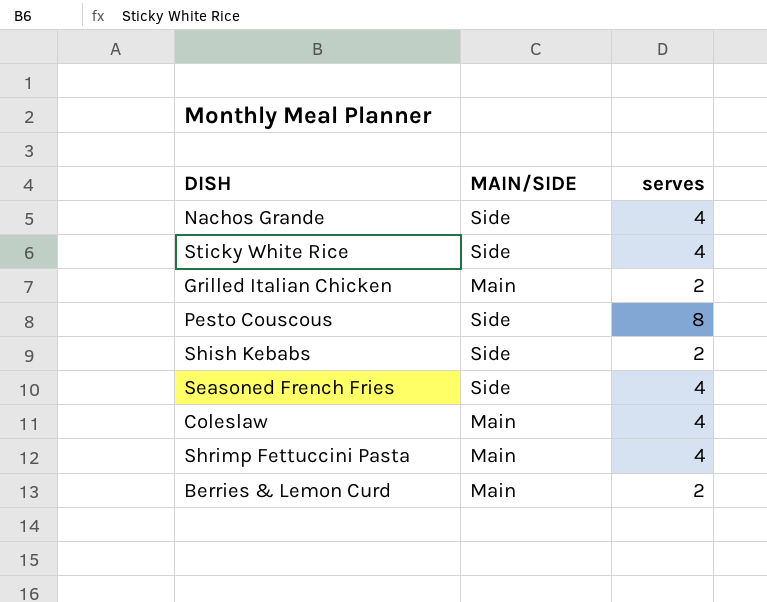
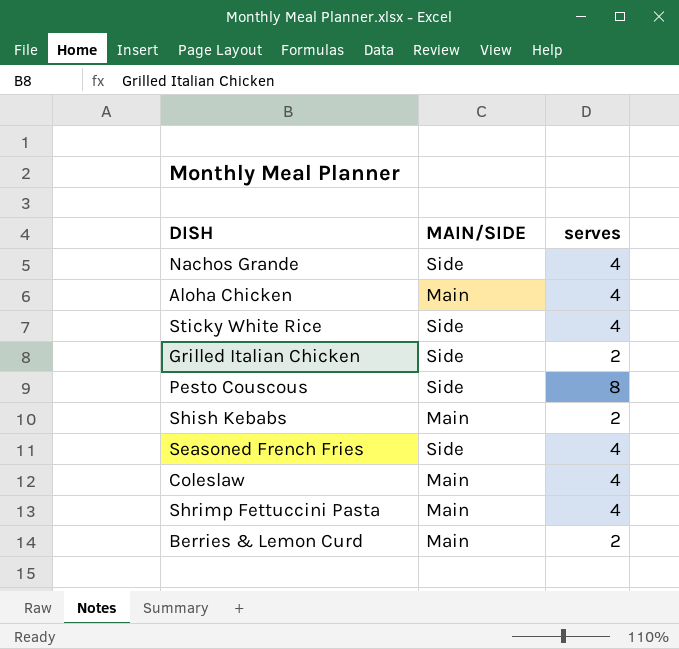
row Aloha Chicken: none -> Main | 4
Grilled Italian Chicken | MAIN/SIDE: Main -> Side
Shish Kebabs | MAIN/SIDE: Side -> Main

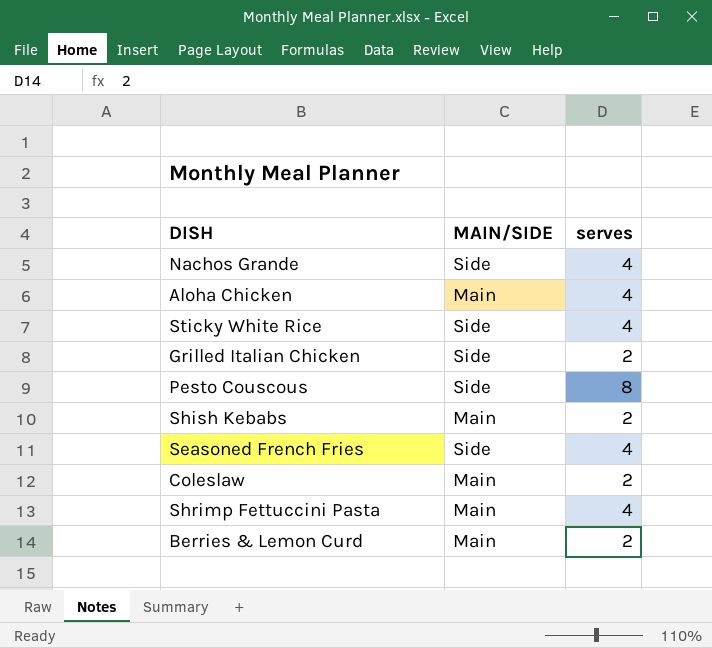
Coleslaw | serves: 4 -> 2

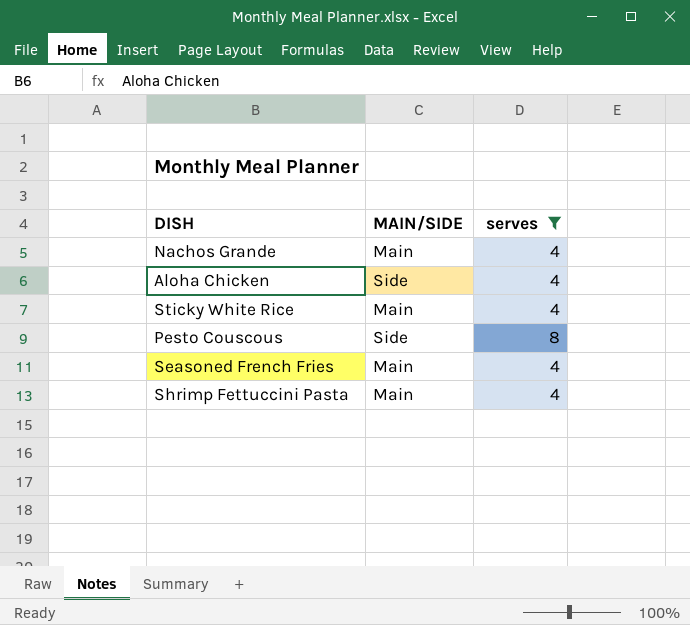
filter: none -> serves != 2
Nachos Grande | MAIN/SIDE: Side -> Main
Aloha Chicken | MAIN/SIDE: Main -> Side
Sticky White Rice | MAIN/SIDE: Side -> Main
Seasoned French Fries | MAIN/SIDE: Side -> Main

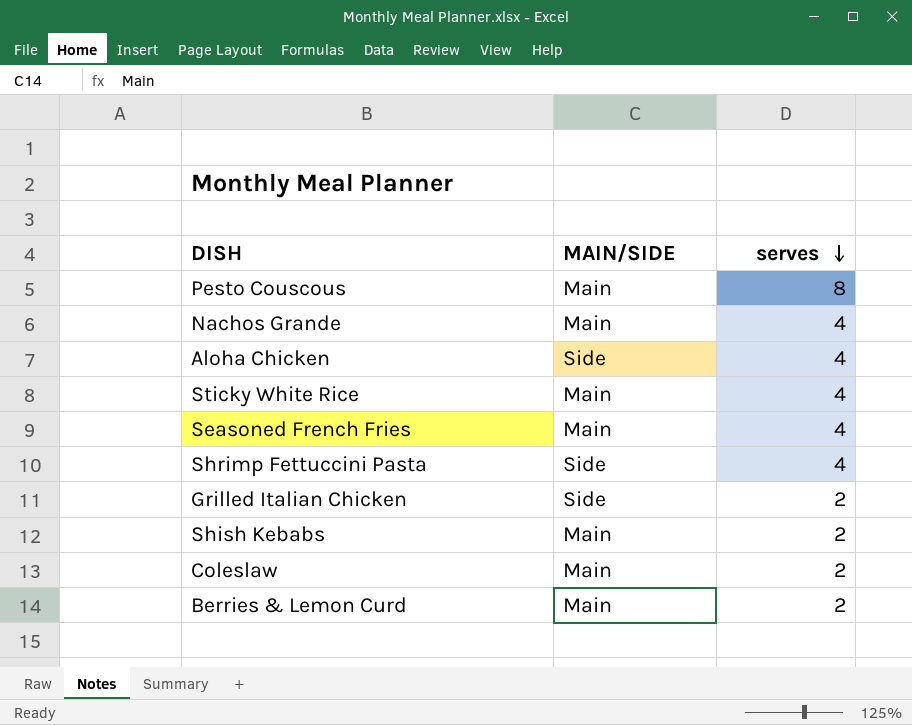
filter: serves != 2 -> none
row order: none -> serves descending
Pesto Couscous | MAIN/SIDE: Side -> Main
Shrimp Fettuccini Pasta | MAIN/SIDE: Main -> Side

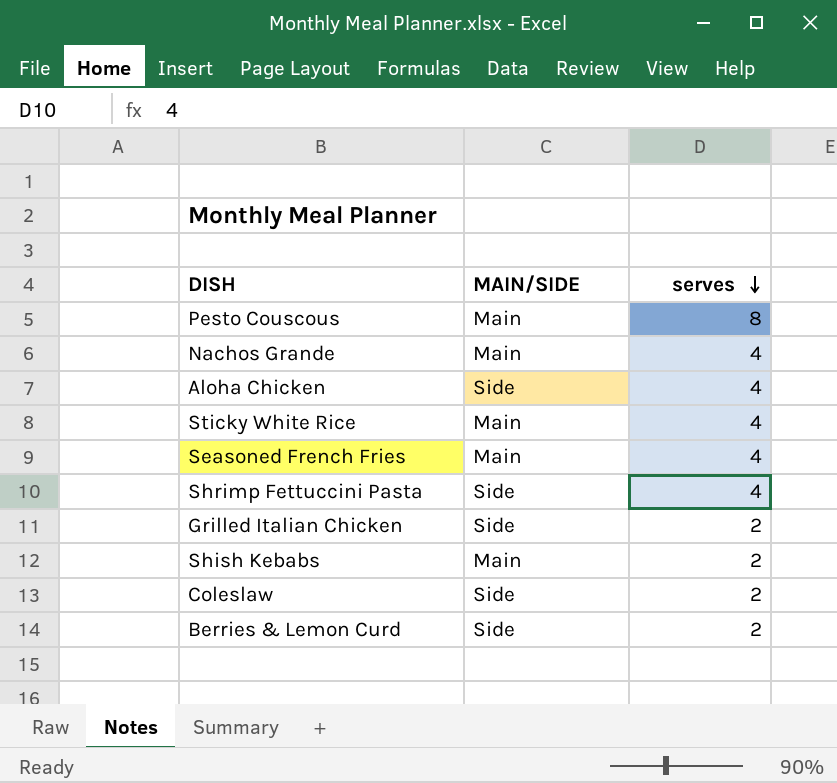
Coleslaw | MAIN/SIDE: Main -> Side
Berries & Lemon Curd | MAIN/SIDE: Main -> Side

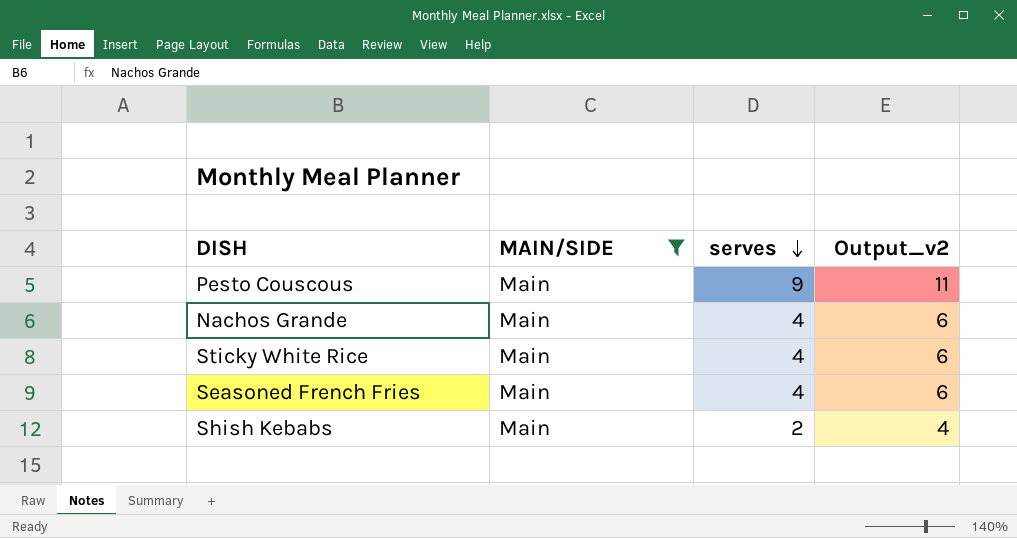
filter: none -> MAIN/SIDE = Main
column Output_v2 | formula: none -> [serves] + 2
Pesto Couscous | serves: 8 -> 9

